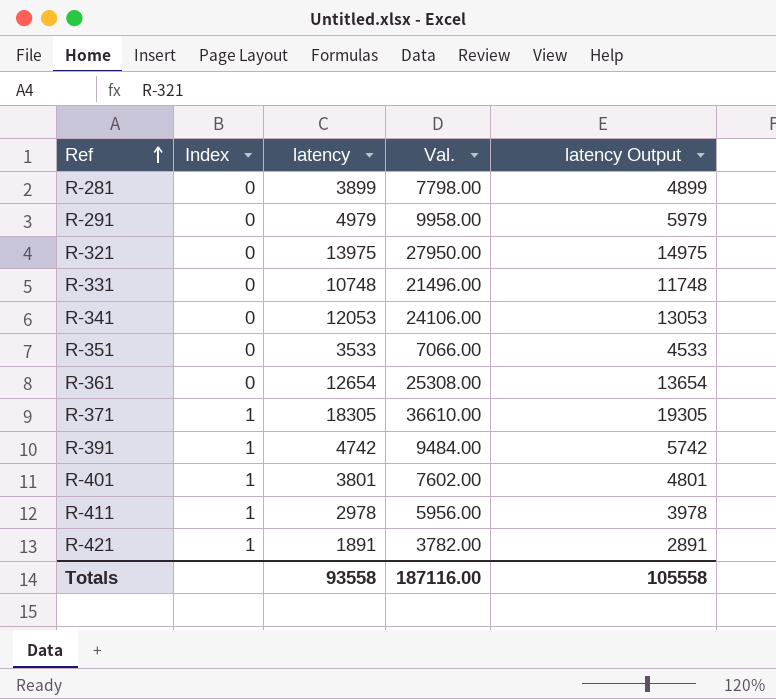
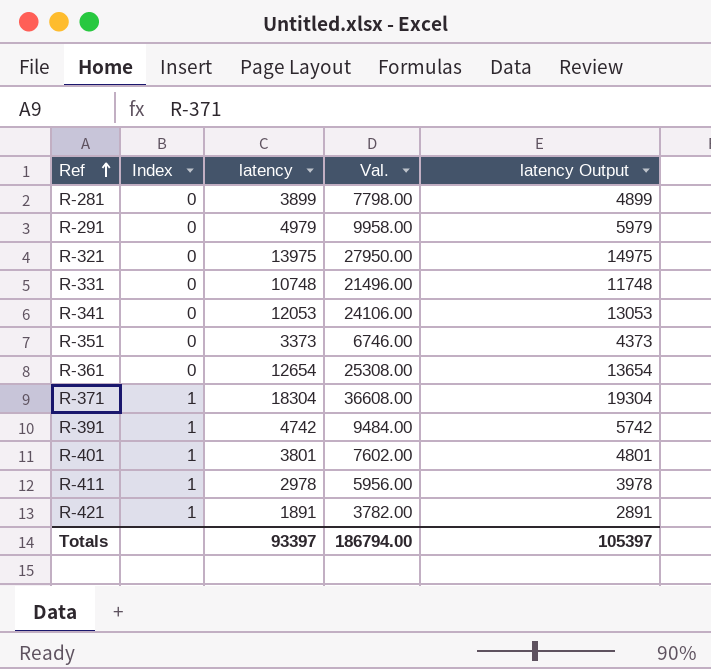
R-351 | latency: 3533 -> 3373
R-351 | Val.: 7066.00 -> 6746.00
R-351 | latency Output: 4533 -> 4373
R-371 | latency: 18305 -> 18304
R-371 | Val.: 36610.00 -> 36608.00
R-371 | latency Output: 19305 -> 19304
Totals | latency: 93558 -> 93397
Totals | Val.: 187116.00 -> 186794.00
Totals | latency Output: 105558 -> 105397

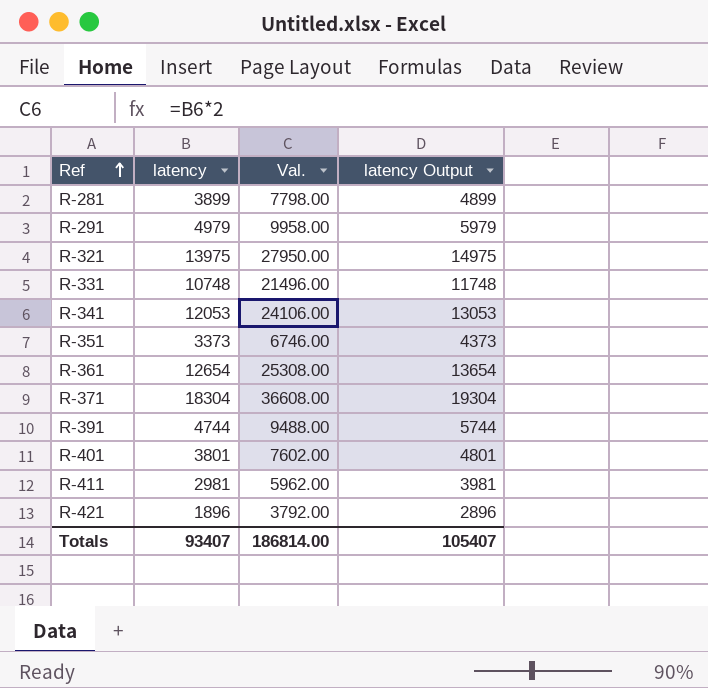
column Index | position: 2 -> none
R-391 | latency: 4742 -> 4744
R-391 | Val.: 9484.00 -> 9488.00
R-391 | latency Output: 5742 -> 5744
R-411 | latency: 2978 -> 2981
R-411 | Val.: 5956.00 -> 5962.00
R-411 | latency Output: 3978 -> 3981
R-421 | latency: 1891 -> 1896
R-421 | Val.: 3782.00 -> 3792.00
R-421 | latency Output: 2891 -> 2896
Totals | latency: 93397 -> 93407
Totals | Val.: 186794.00 -> 186814.00
Totals | latency Output: 105397 -> 105407

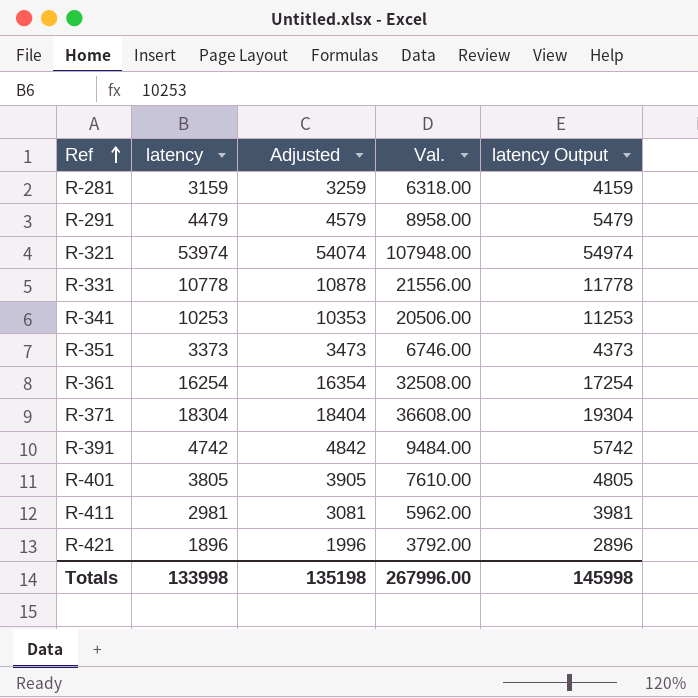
column Adjusted | formula: none -> [latency] + 100
R-281 | latency: 3899 -> 3159
R-281 | Val.: 7798.00 -> 6318.00
R-281 | latency Output: 4899 -> 4159
R-291 | latency: 4979 -> 4479
R-291 | Val.: 9958.00 -> 8958.00
R-291 | latency Output: 5979 -> 5479
R-321 | latency: 13975 -> 53974
R-321 | Val.: 27950.00 -> 107948.00
R-321 | latency Output: 14975 -> 54974
R-331 | latency: 10748 -> 10778
R-331 | Val.: 21496.00 -> 21556.00
R-331 | latency Output: 11748 -> 11778
R-341 | latency: 12053 -> 10253
R-341 | Val.: 24106.00 -> 20506.00
R-341 | latency Output: 13053 -> 11253
R-361 | latency: 12654 -> 16254
R-361 | Val.: 25308.00 -> 32508.00
R-361 | latency Output: 13654 -> 17254
R-391 | latency: 4744 -> 4742
R-391 | Val.: 9488.00 -> 9484.00
R-391 | latency Output: 5744 -> 5742
R-401 | latency: 3801 -> 3805
R-401 | Val.: 7602.00 -> 7610.00
R-401 | latency Output: 4801 -> 4805
Totals | latency: 93407 -> 133998
Totals | Val.: 186814.00 -> 267996.00
Totals | latency Output: 105407 -> 145998

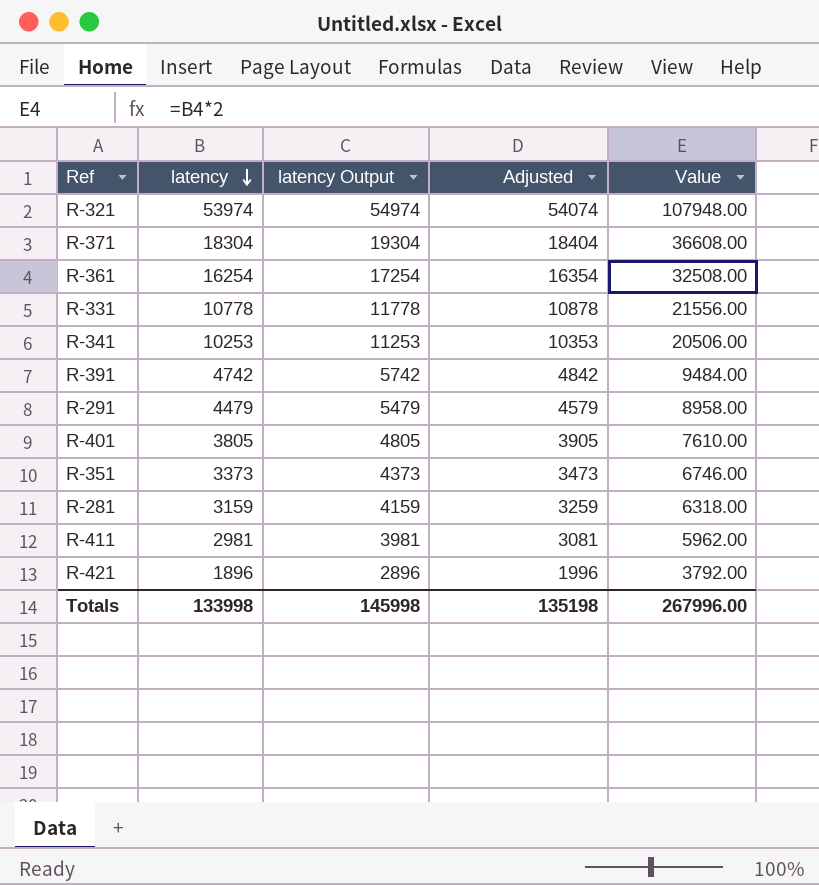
row order: Ref ascending -> latency descending
column latency Output | position: 5 -> 3
column name: Val. -> Value

